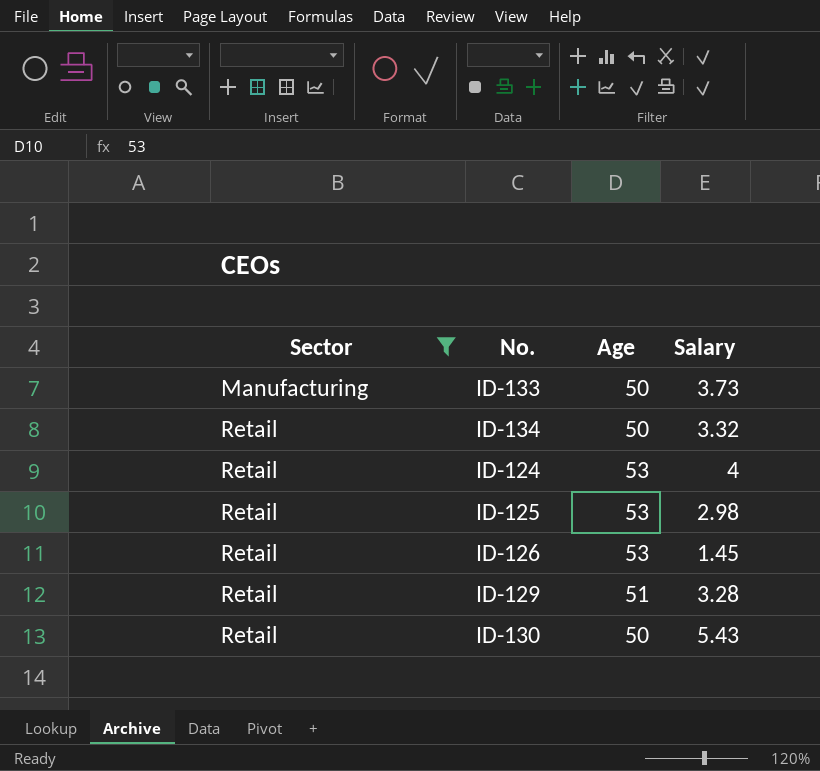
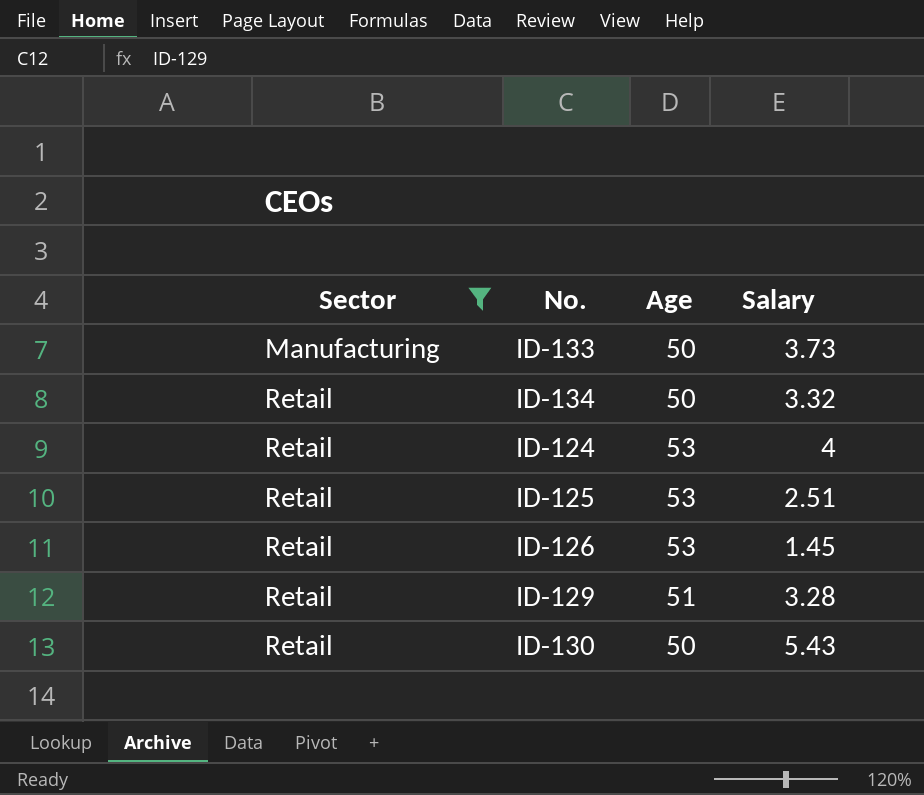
ID-125 | Salary: 2.98 -> 2.51

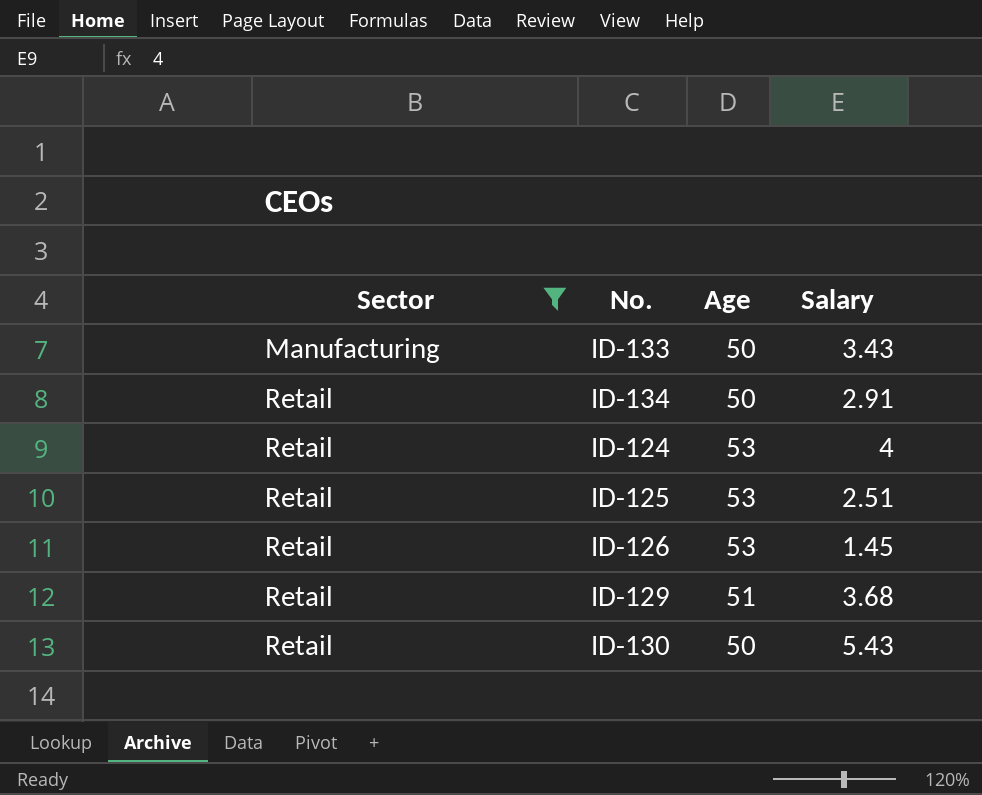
ID-133 | Salary: 3.73 -> 3.43
ID-134 | Salary: 3.32 -> 2.91
ID-129 | Salary: 3.28 -> 3.68

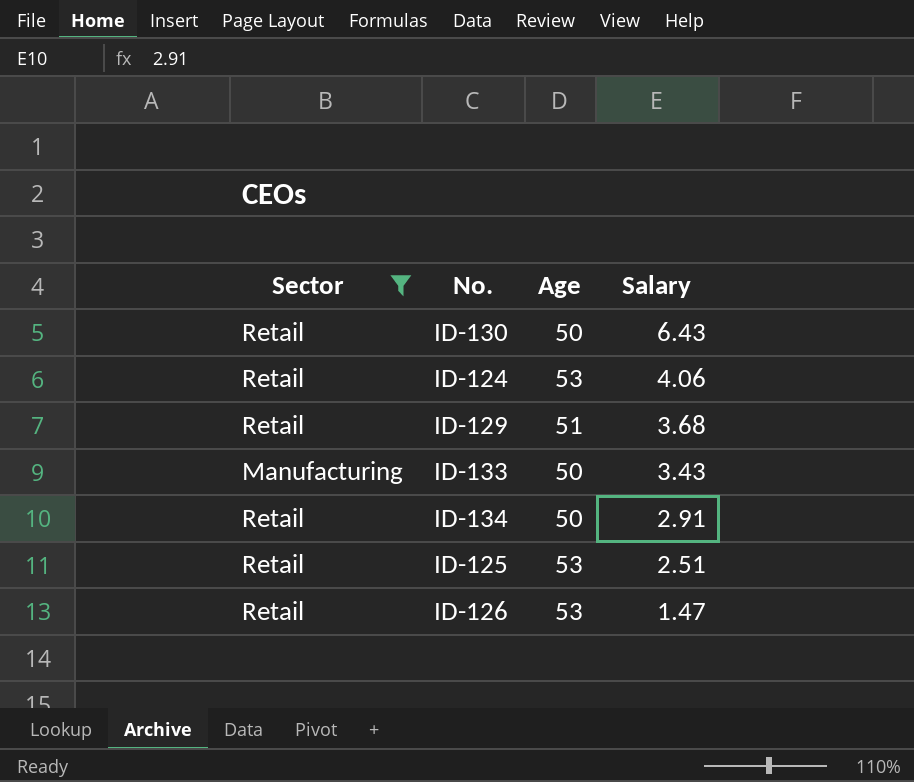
row order: Sector ascending -> Salary descending
ID-130 | Salary: 5.43 -> 6.43
ID-124 | Salary: 4 -> 4.06
ID-126 | Salary: 1.45 -> 1.47

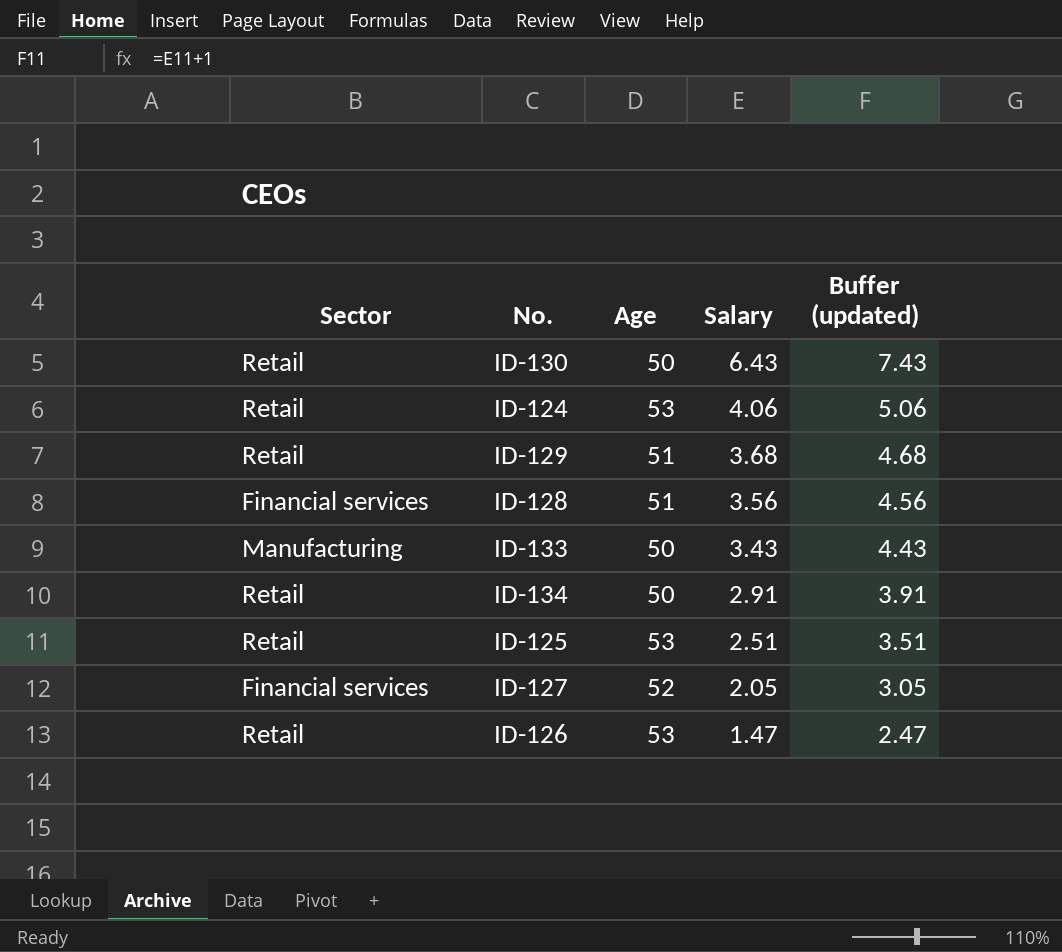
filter: Sector != Financial services -> none
column Buffer (updated) | formula: none -> [Salary] + 1

